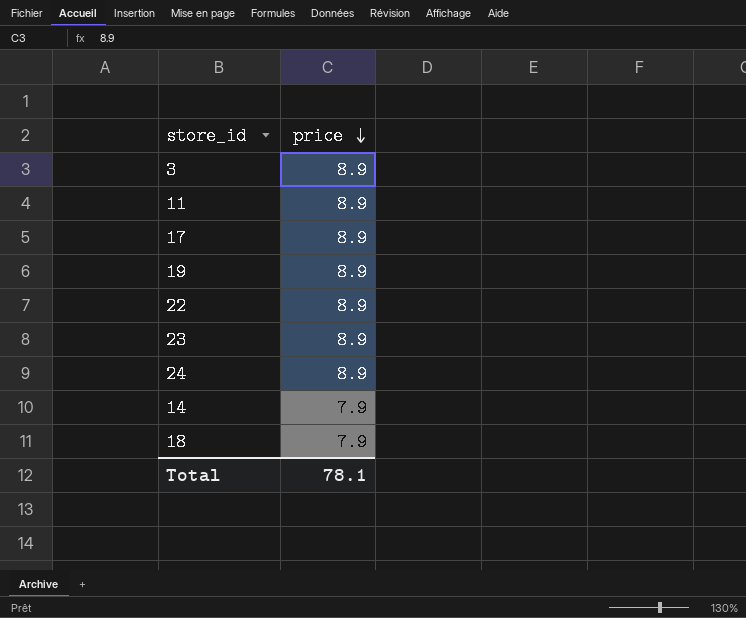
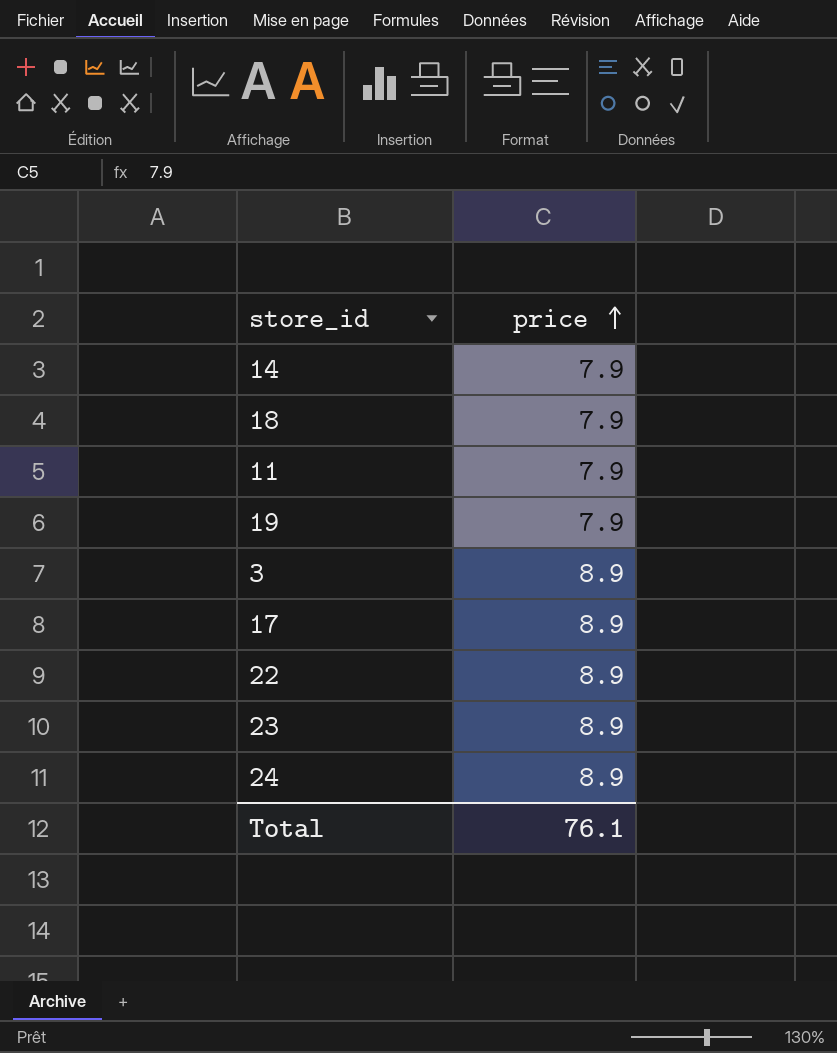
row order: price descending -> price ascending
11 | price: 8.9 -> 7.9
19 | price: 8.9 -> 7.9
Total | price: 78.1 -> 76.1

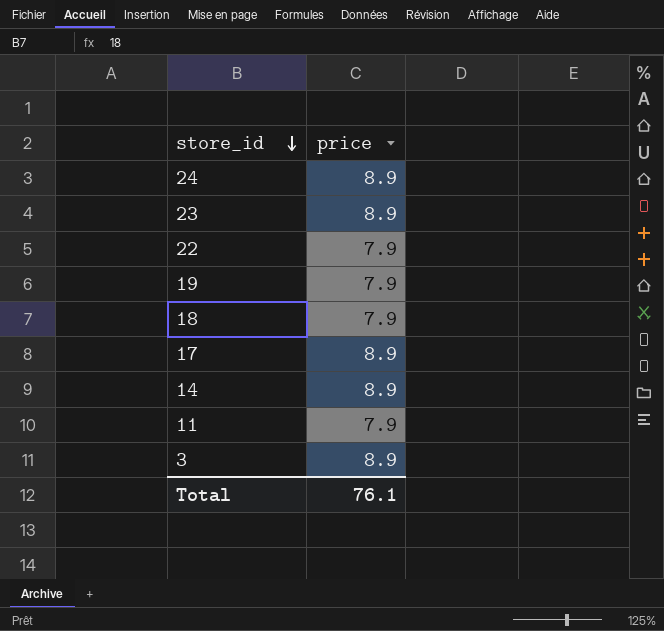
row order: price ascending -> store_id descending
22 | price: 8.9 -> 7.9
14 | price: 7.9 -> 8.9

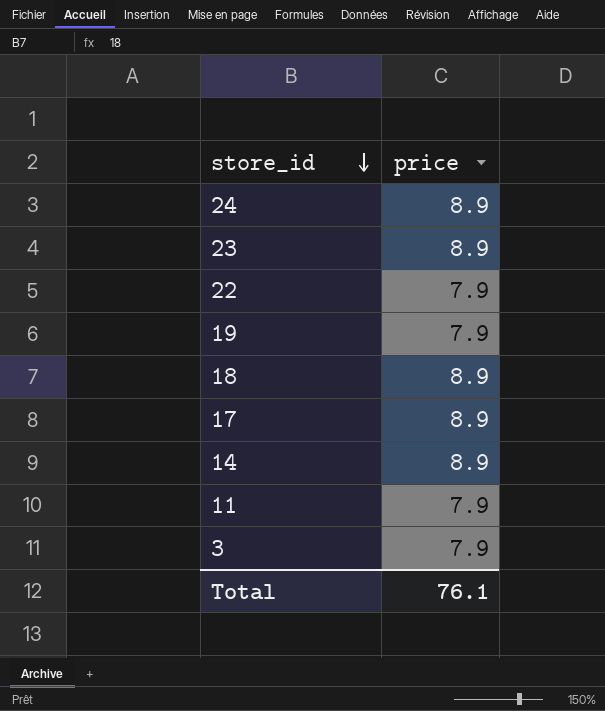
18 | price: 7.9 -> 8.9
3 | price: 8.9 -> 7.9

